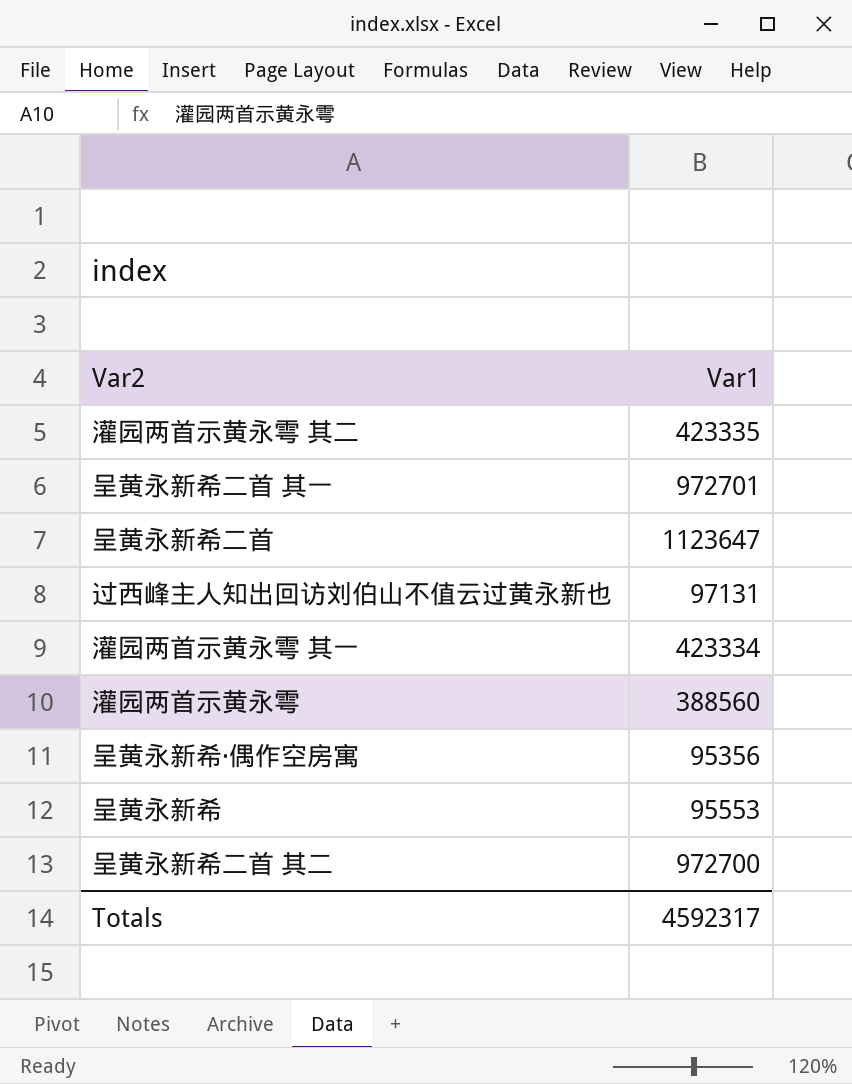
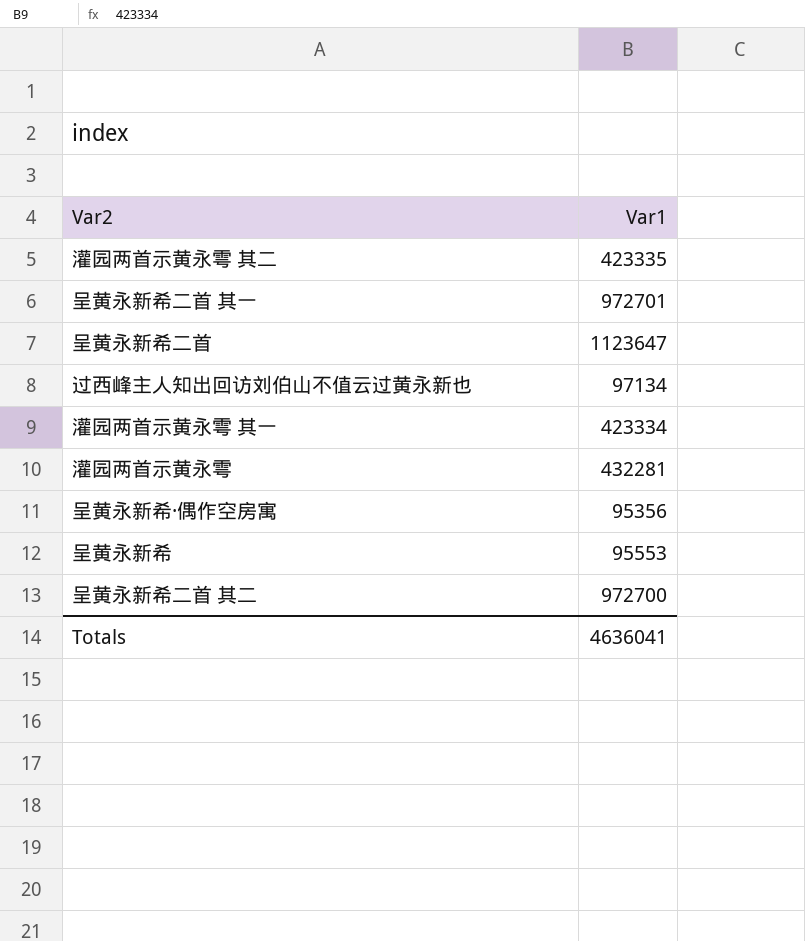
过西峰主人知出回访刘伯山不值云过黄永新也 | Var1: 97131 -> 97134
灌园两首示黄永雩 | Var1: 388560 -> 432281
Totals | Var1: 4592317 -> 4636041

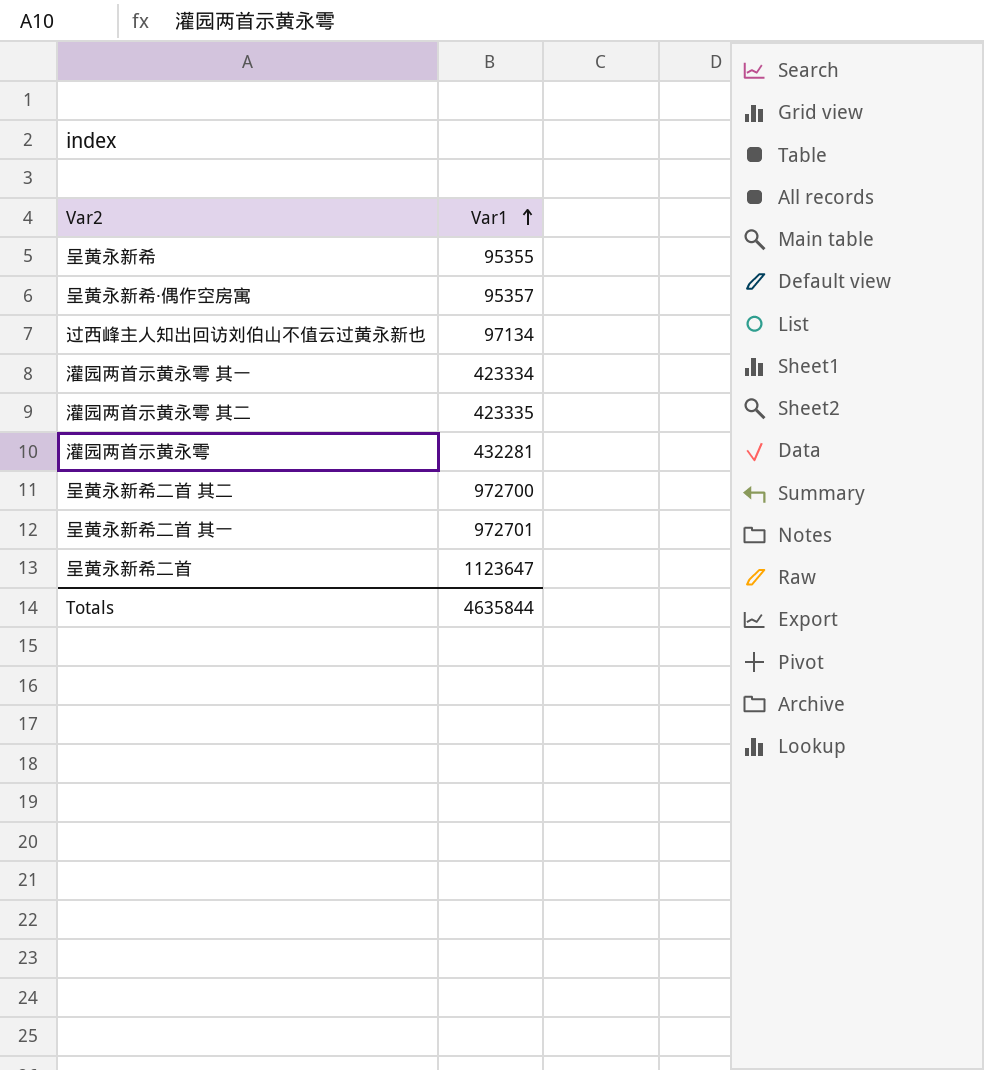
row order: none -> Var1 ascending
呈黄永新希 | Var1: 95553 -> 95355
呈黄永新希·偶作空房寓 | Var1: 95356 -> 95357
Totals | Var1: 4636041 -> 4635844

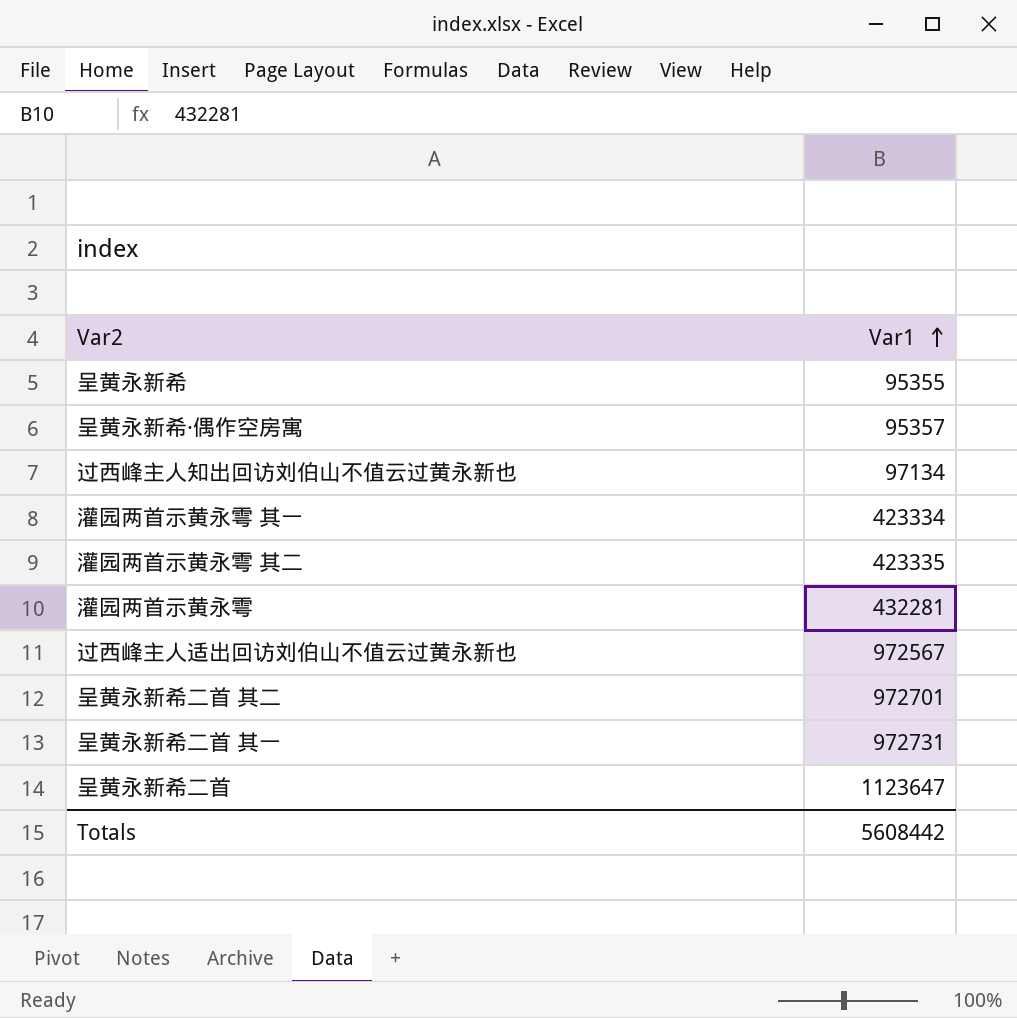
row 过西峰主人适出回访刘伯山不值云过黄永新也: none -> 972567
呈黄永新希二首 其二 | Var1: 972700 -> 972701
呈黄永新希二首 其一 | Var1: 972701 -> 972731
Totals | Var1: 4635844 -> 5608442

